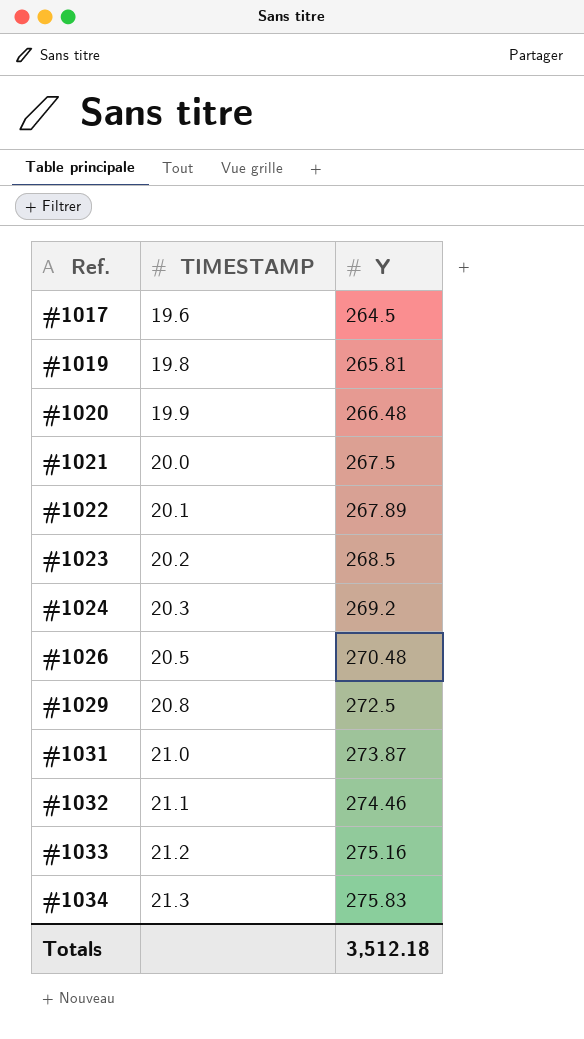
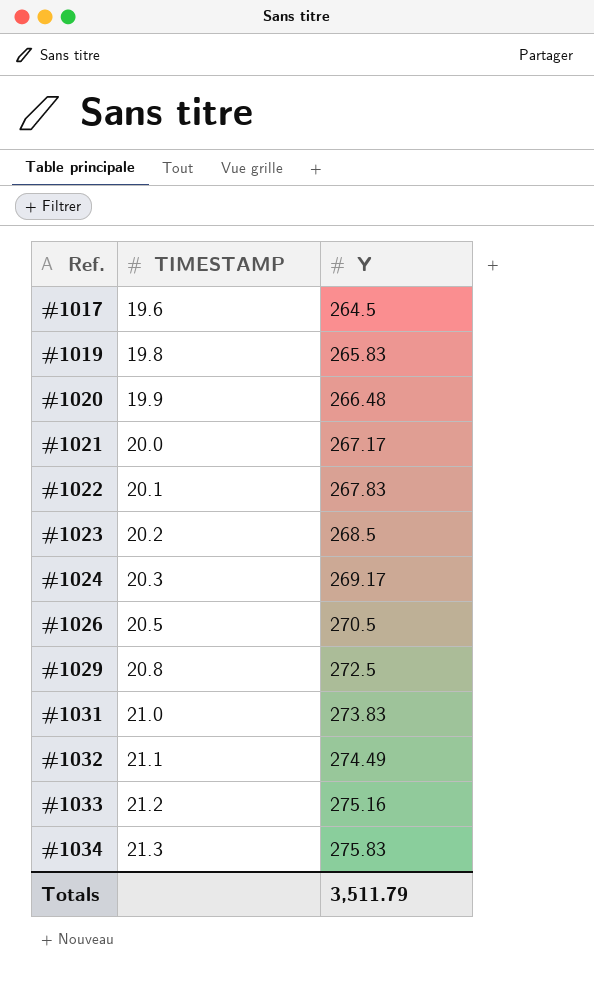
#1019 | Y: 265.81 -> 265.83
#1021 | Y: 267.5 -> 267.17
#1022 | Y: 267.89 -> 267.83
#1024 | Y: 269.2 -> 269.17
#1026 | Y: 270.48 -> 270.5
#1031 | Y: 273.87 -> 273.83
#1032 | Y: 274.46 -> 274.49
Totals | Y: 3,512.18 -> 3,511.79

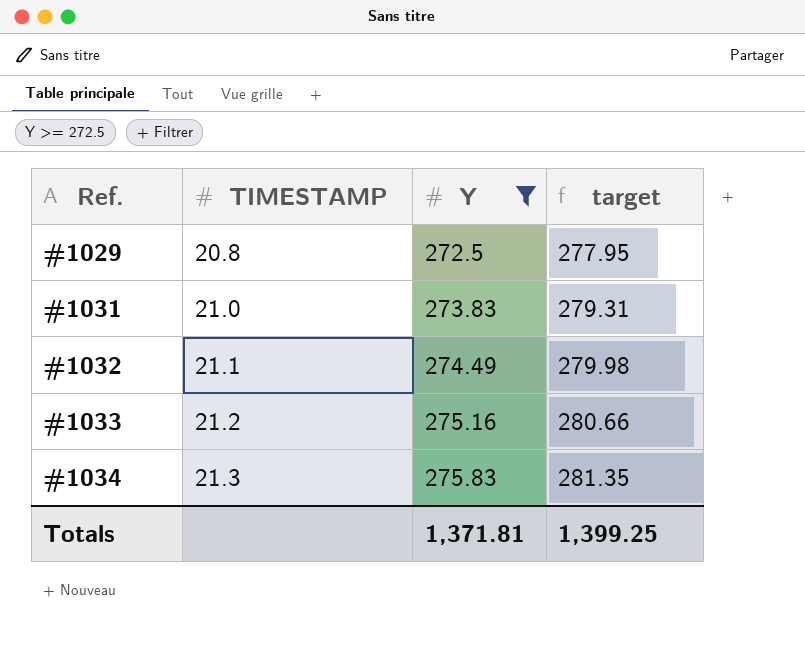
filter: none -> Y >= 272.5
column target | formula: none -> [Y] * 1.02
Totals | Y: 3,511.79 -> 1,371.81

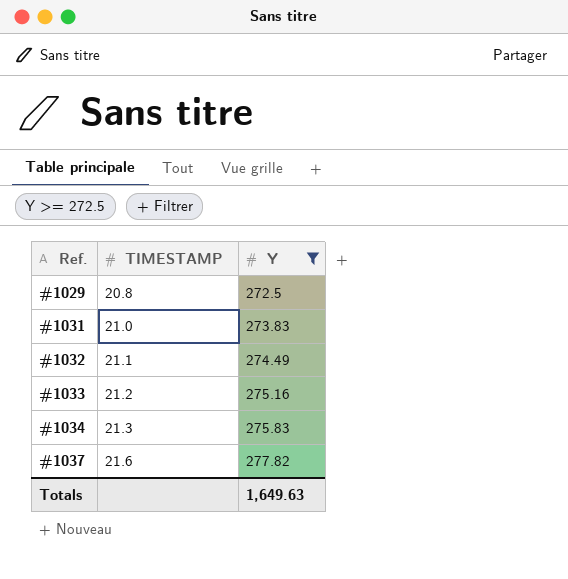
column target | formula: [Y] * 1.02 -> none
row #1037: none -> 21.6 | 277.82
Totals | Y: 1,371.81 -> 1,649.63

